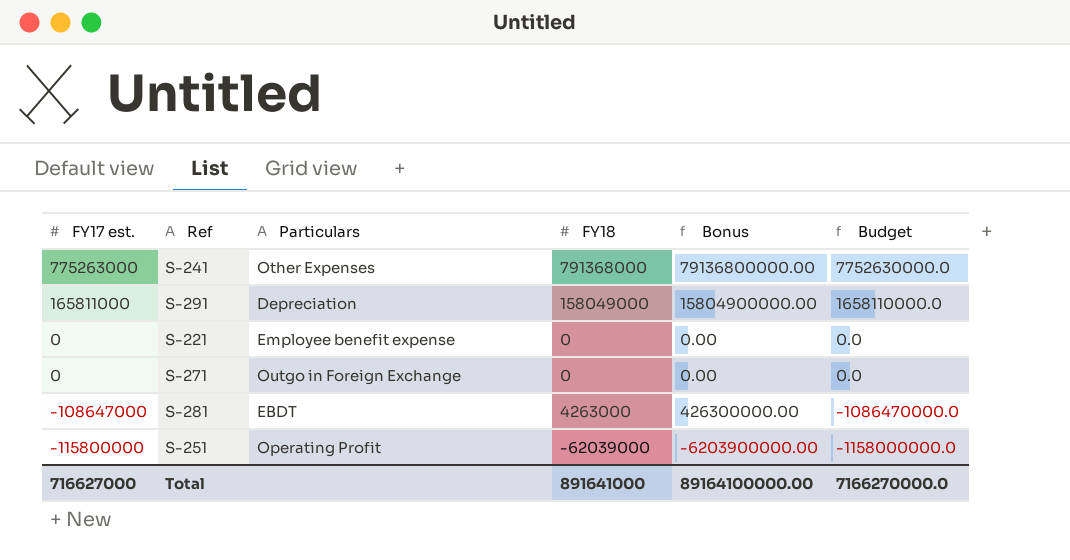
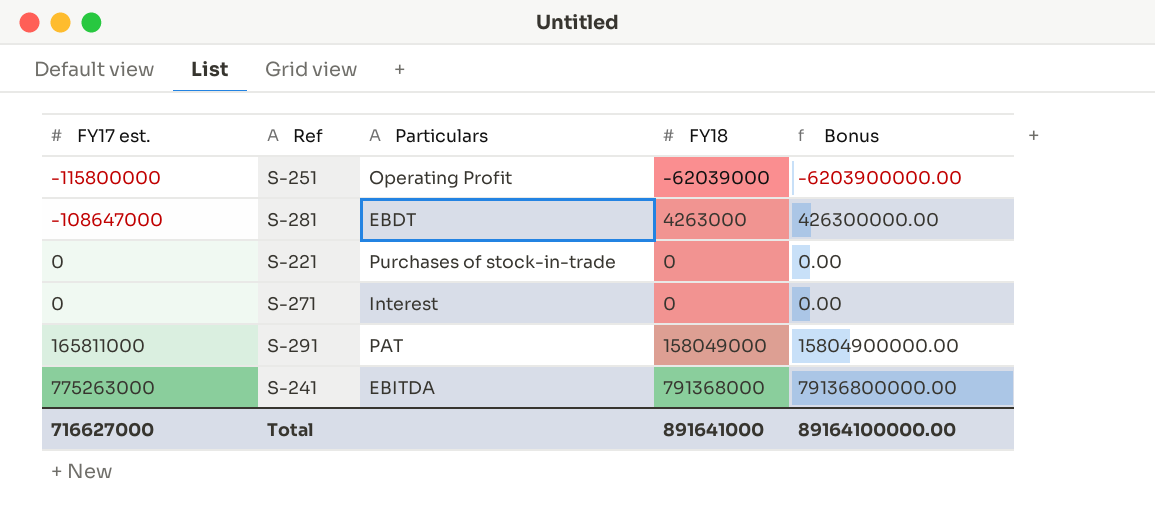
row order: FY17 est. descending -> FY17 est. ascending
column Budget | formula: [FY17 est.] * 10 -> none
S-221 | Particulars: Employee benefit expense -> Purchases of stock-in-trade
S-271 | Particulars: Outgo in Foreign Exchange -> Interest
S-291 | Particulars: Depreciation -> PAT
S-241 | Particulars: Other Expenses -> EBITDA

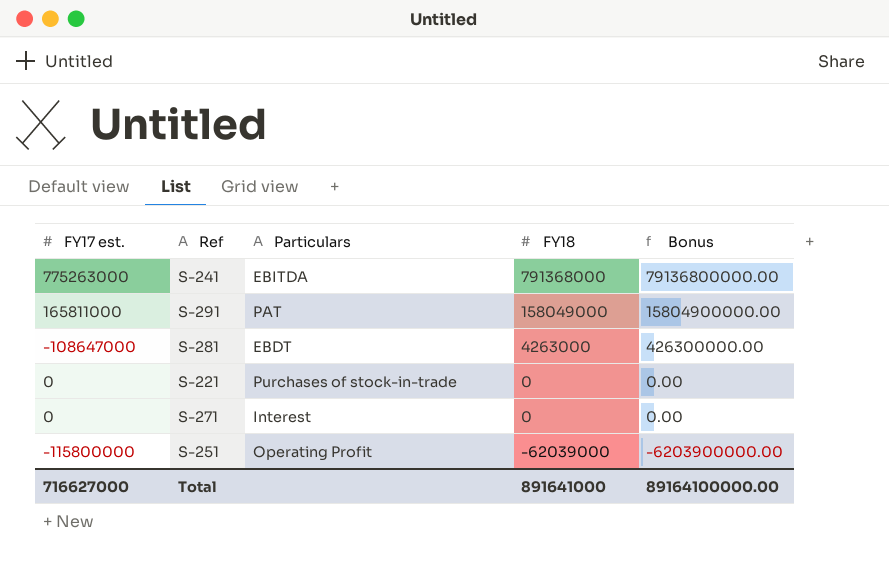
row order: FY17 est. ascending -> FY18 descending

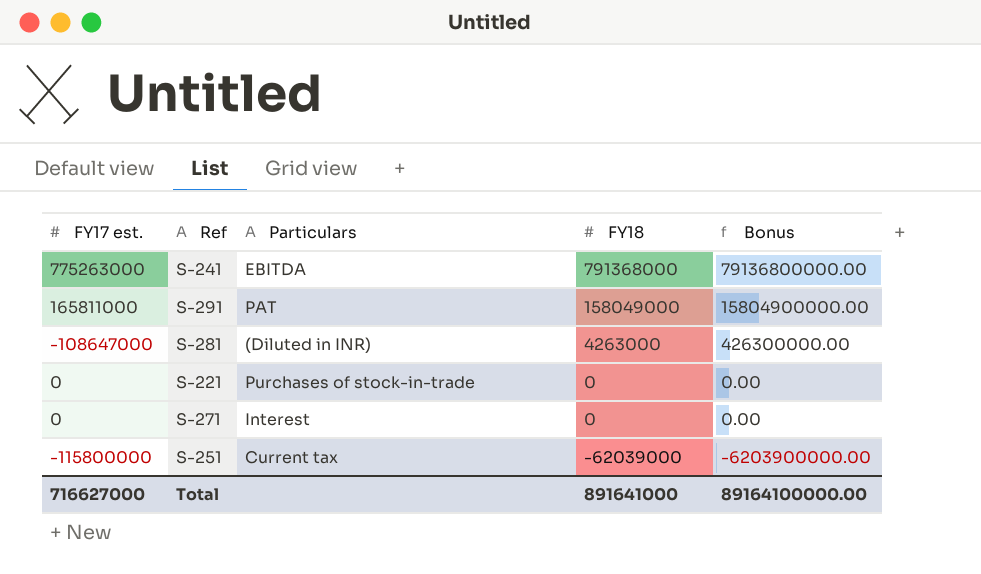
S-281 | Particulars: EBDT -> (Diluted in INR)
S-251 | Particulars: Operating Profit -> Current tax

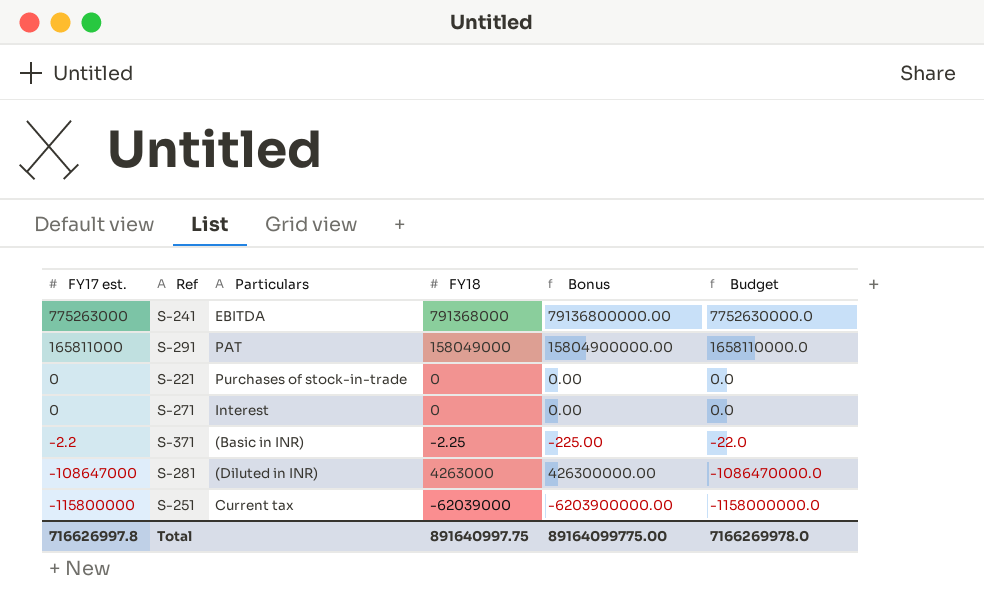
row order: FY18 descending -> FY17 est. descending
column Budget | formula: none -> [FY17 est.] * 10
row S-371: none -> -2.2 | (Basic in INR) | -2.25 | -225.00 | -22.0
Total | FY17 est.: 716627000 -> 716626997.8
Total | FY18: 891641000 -> 891640997.75
Total | Bonus: 89164100000.00 -> 89164099775.00

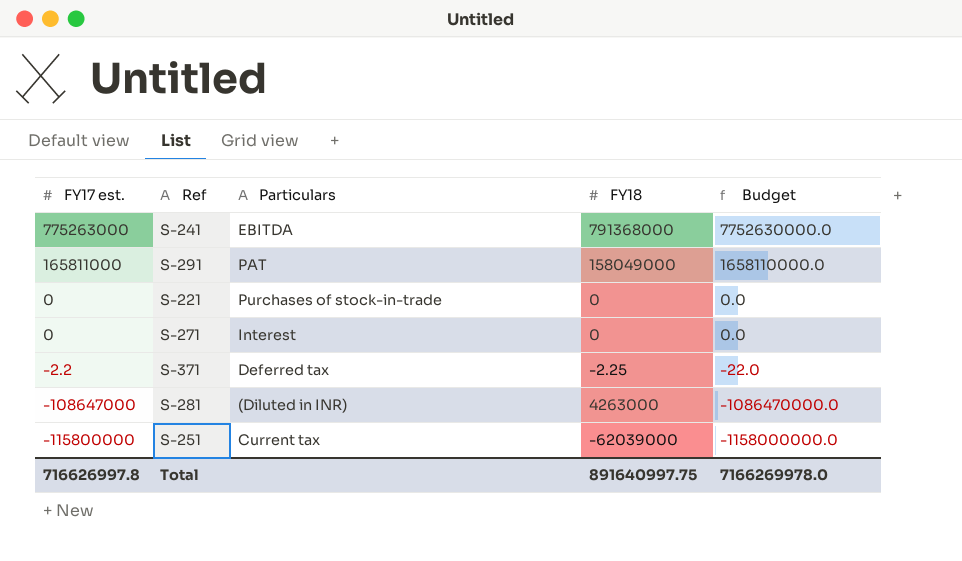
column Bonus | formula: [FY18] * 100 -> none
S-371 | Particulars: (Basic in INR) -> Deferred tax

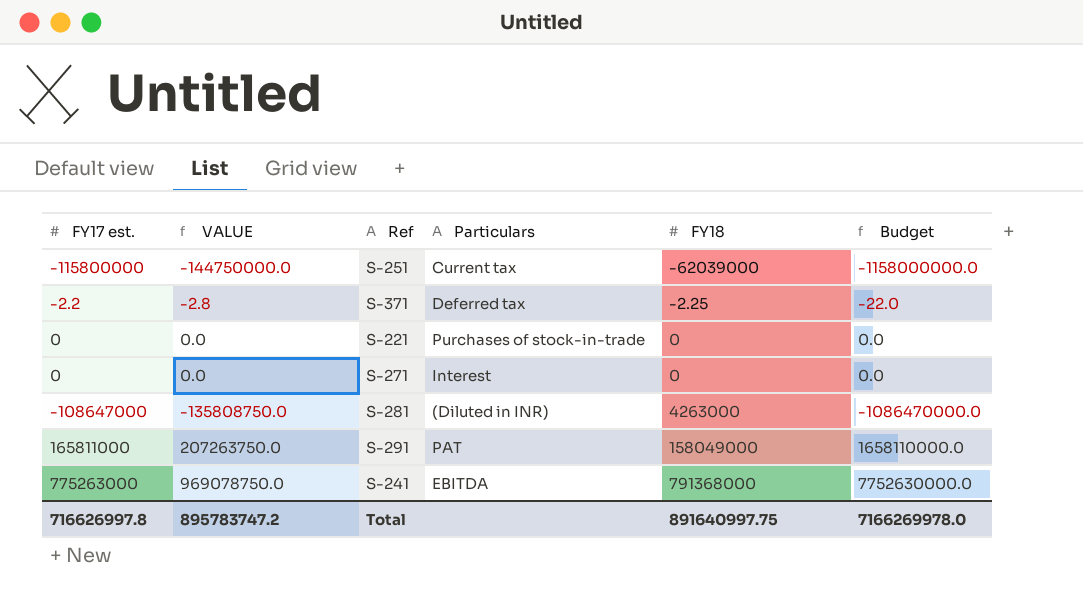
row order: FY17 est. descending -> FY18 ascending
column VALUE | formula: none -> [FY17 est.] * 1.25

